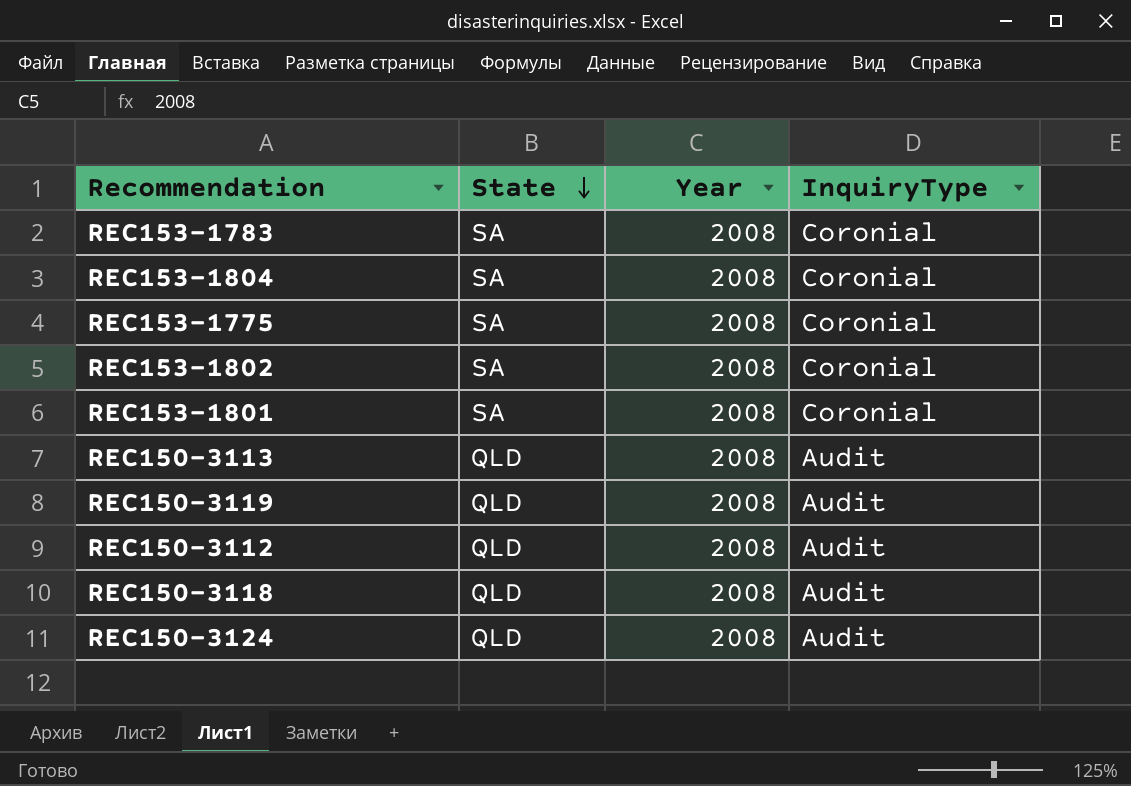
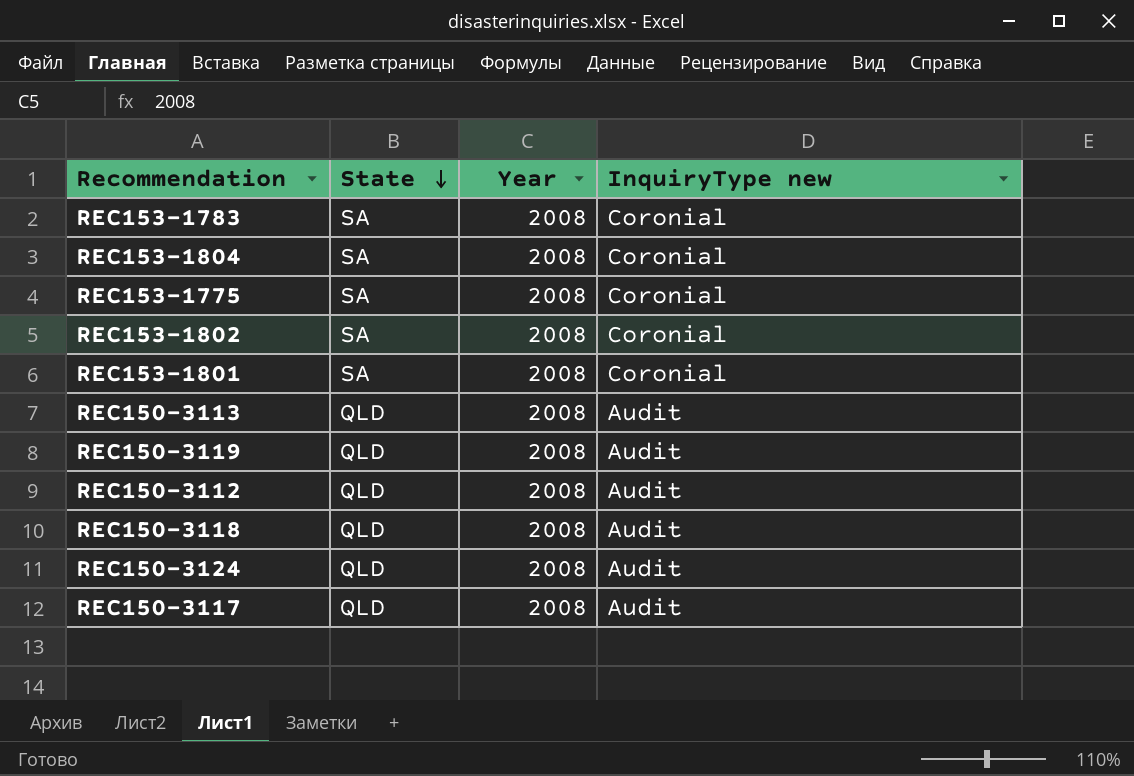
column name: InquiryType -> InquiryType new
row REC150-3117: none -> QLD | 2008 | Audit

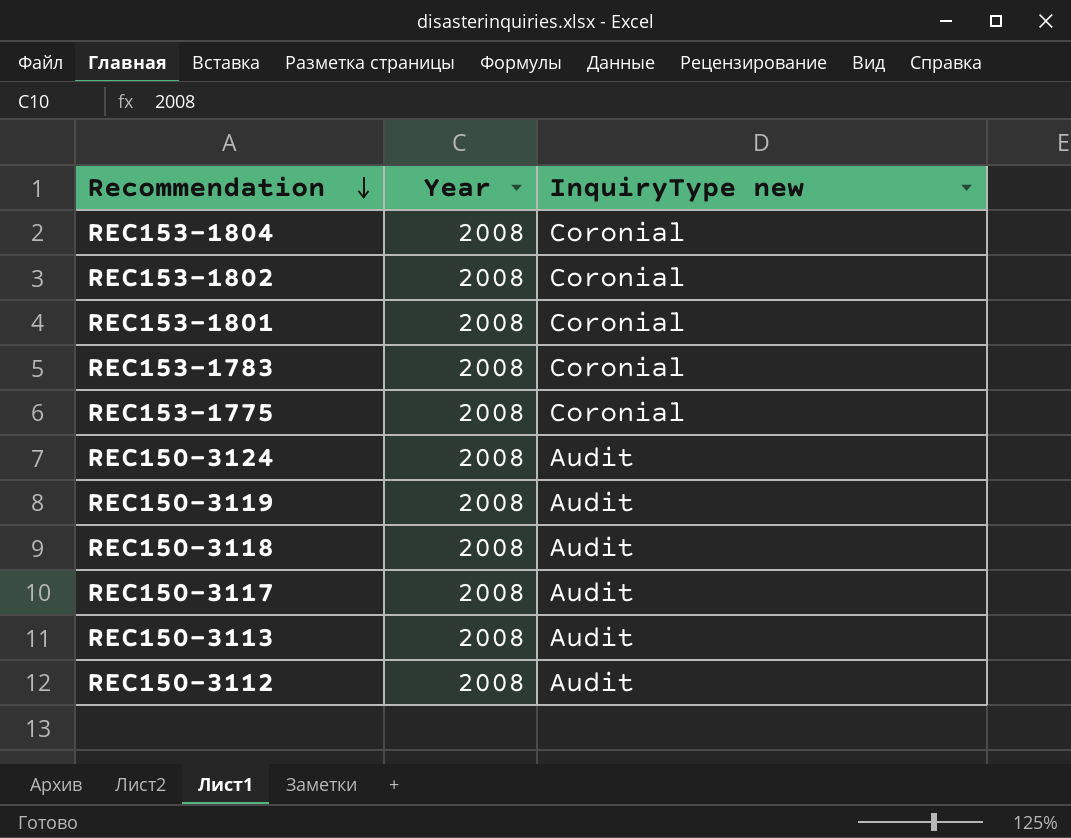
row order: State descending -> Recommendation descending
column State | position: 2 -> none

